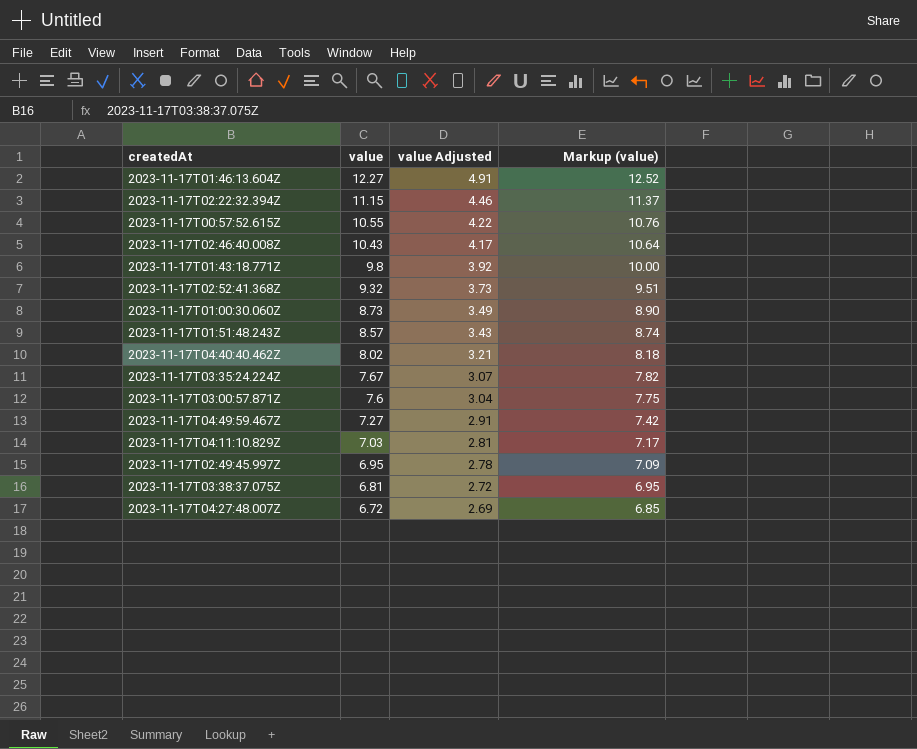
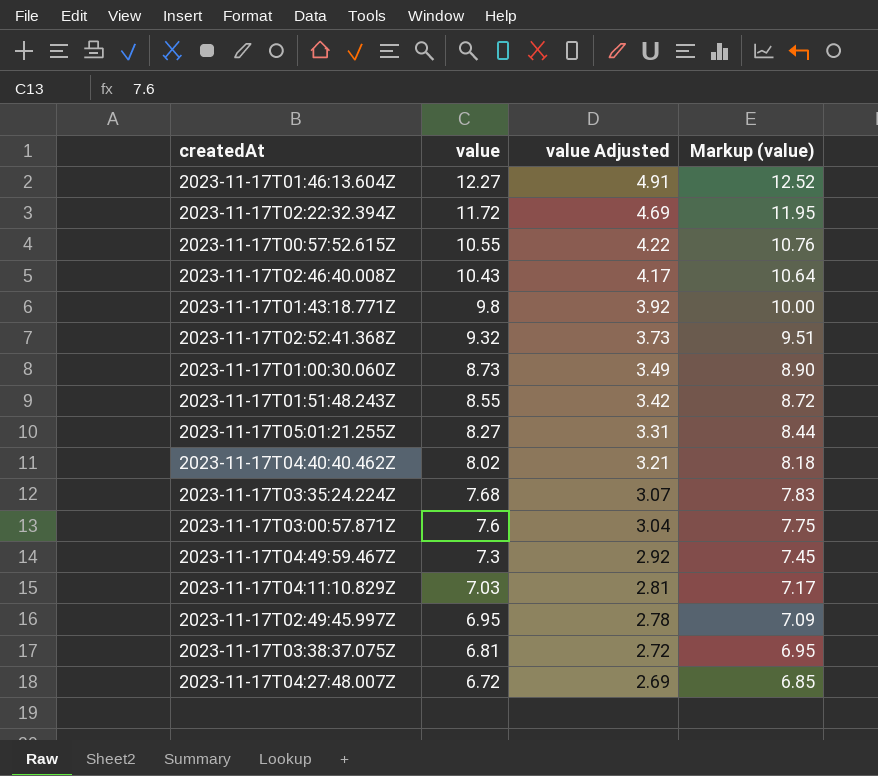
2023-11-17T02:22:32.394Z | value: 11.15 -> 11.72
2023-11-17T02:22:32.394Z | value Adjusted: 4.46 -> 4.69
2023-11-17T02:22:32.394Z | Markup (value): 11.37 -> 11.95
2023-11-17T01:51:48.243Z | value: 8.57 -> 8.55
2023-11-17T01:51:48.243Z | value Adjusted: 3.43 -> 3.42
2023-11-17T01:51:48.243Z | Markup (value): 8.74 -> 8.72
row 2023-11-17T05:01:21.255Z: none -> 8.27 | 3.31 | 8.44
2023-11-17T03:35:24.224Z | value: 7.67 -> 7.68
2023-11-17T03:35:24.224Z | Markup (value): 7.82 -> 7.83
2023-11-17T04:49:59.467Z | value: 7.27 -> 7.3
2023-11-17T04:49:59.467Z | value Adjusted: 2.91 -> 2.92
2023-11-17T04:49:59.467Z | Markup (value): 7.42 -> 7.45

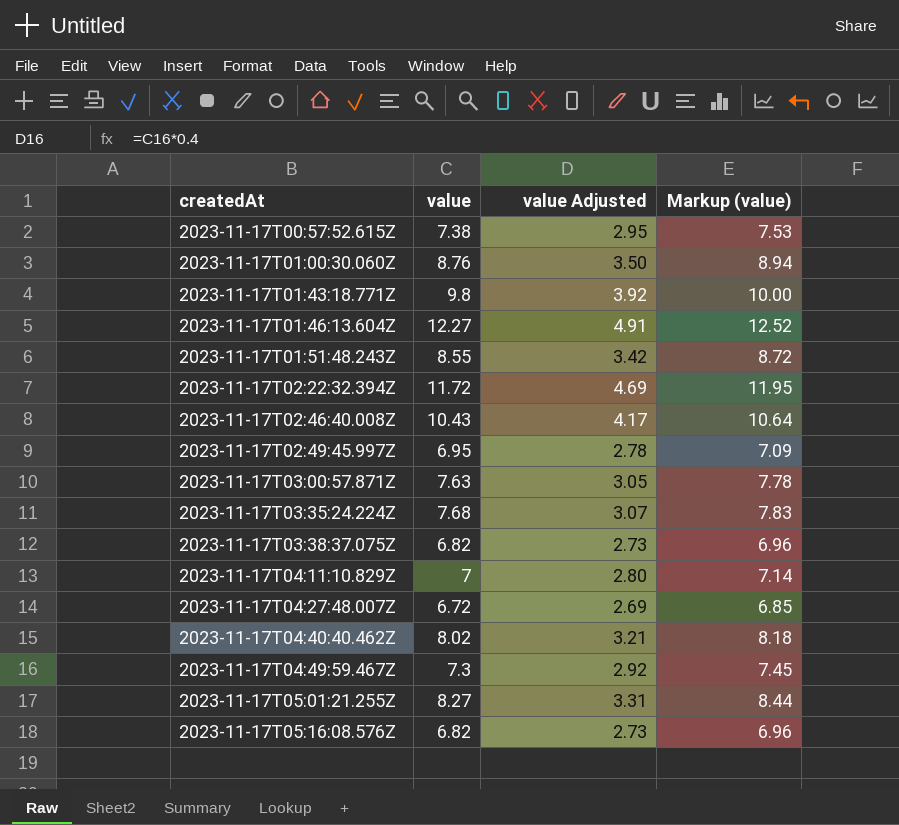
row order: value descending -> createdAt ascending
row 2023-11-17T02:52:41.368Z: 9.32 | 3.73 | 9.51 -> none
2023-11-17T00:57:52.615Z | value: 10.55 -> 7.38
2023-11-17T00:57:52.615Z | value Adjusted: 4.22 -> 2.95
2023-11-17T00:57:52.615Z | Markup (value): 10.76 -> 7.53
2023-11-17T01:00:30.060Z | value: 8.73 -> 8.76
2023-11-17T01:00:30.060Z | value Adjusted: 3.49 -> 3.50
2023-11-17T01:00:30.060Z | Markup (value): 8.90 -> 8.94
2023-11-17T03:00:57.871Z | value: 7.6 -> 7.63
2023-11-17T03:00:57.871Z | value Adjusted: 3.04 -> 3.05
2023-11-17T03:00:57.871Z | Markup (value): 7.75 -> 7.78
2023-11-17T03:38:37.075Z | value: 6.81 -> 6.82
2023-11-17T03:38:37.075Z | value Adjusted: 2.72 -> 2.73
2023-11-17T03:38:37.075Z | Markup (value): 6.95 -> 6.96
2023-11-17T04:11:10.829Z | value: 7.03 -> 7
2023-11-17T04:11:10.829Z | value Adjusted: 2.81 -> 2.80
2023-11-17T04:11:10.829Z | Markup (value): 7.17 -> 7.14
row 2023-11-17T05:16:08.576Z: none -> 6.82 | 2.73 | 6.96

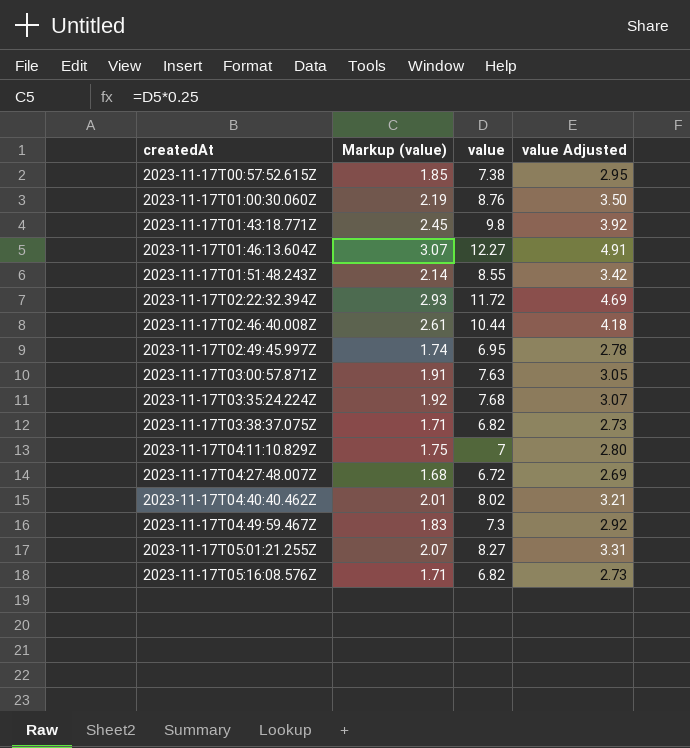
column Markup (value) | formula: [value] * 1.02 -> [value] * 0.25
column Markup (value) | position: 4 -> 2
2023-11-17T02:46:40.008Z | value: 10.43 -> 10.44
2023-11-17T02:46:40.008Z | value Adjusted: 4.17 -> 4.18

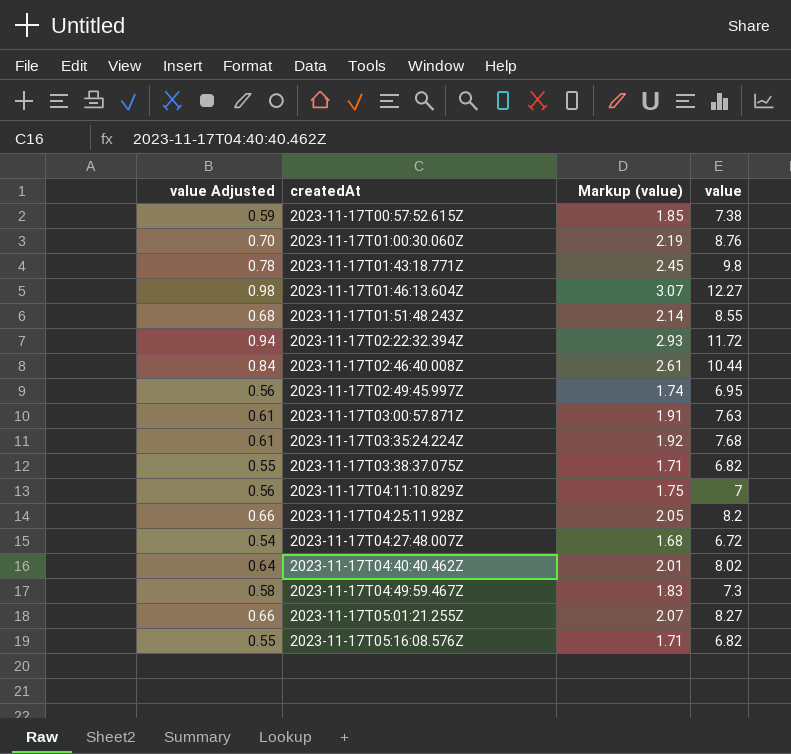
column value Adjusted | formula: [value] * 0.4 -> [value] * 0.08
column value Adjusted | position: 4 -> 1
row 2023-11-17T04:25:11.928Z: none -> 0.66 | 2.05 | 8.2

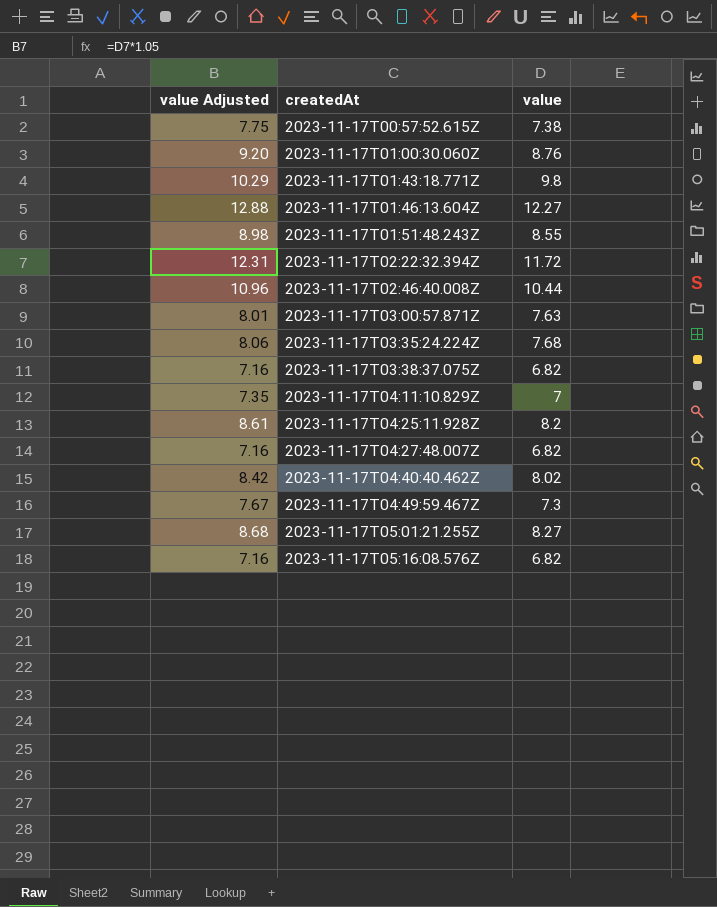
column Markup (value) | formula: [value] * 0.25 -> none
column value Adjusted | formula: [value] * 0.08 -> [value] * 1.05
row 2023-11-17T02:49:45.997Z: 0.56 | 1.74 | 6.95 -> none
2023-11-17T04:27:48.007Z | value: 6.72 -> 6.82

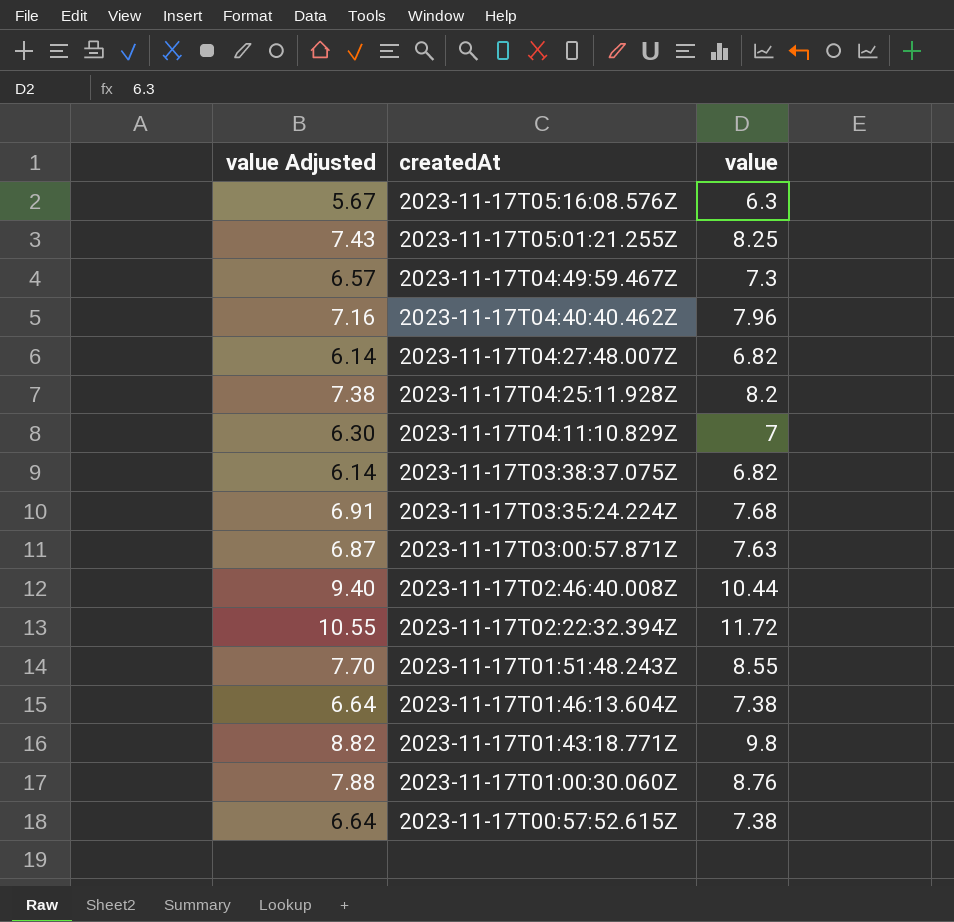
row order: createdAt ascending -> createdAt descending
column value Adjusted | formula: [value] * 1.05 -> [value] * 0.9
2023-11-17T05:16:08.576Z | value: 6.82 -> 6.3
2023-11-17T05:01:21.255Z | value: 8.27 -> 8.25
2023-11-17T04:40:40.462Z | value: 8.02 -> 7.96
2023-11-17T01:46:13.604Z | value: 12.27 -> 7.38

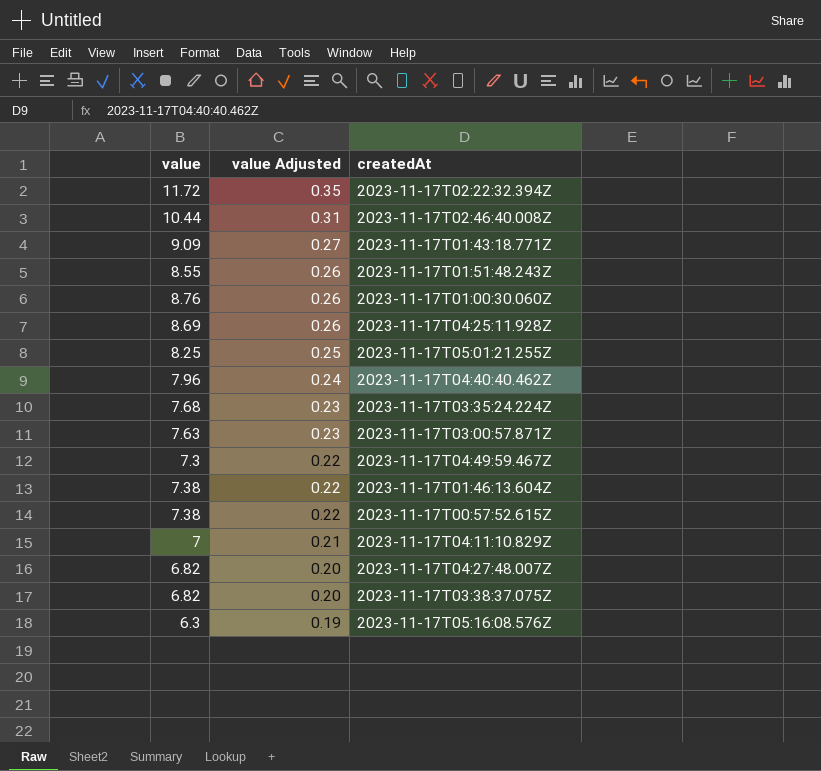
row order: createdAt descending -> value Adjusted descending
column value | position: 3 -> 1
column value Adjusted | formula: [value] * 0.9 -> [value] * 0.03
2023-11-17T01:43:18.771Z | value: 9.8 -> 9.09
2023-11-17T04:25:11.928Z | value: 8.2 -> 8.69

